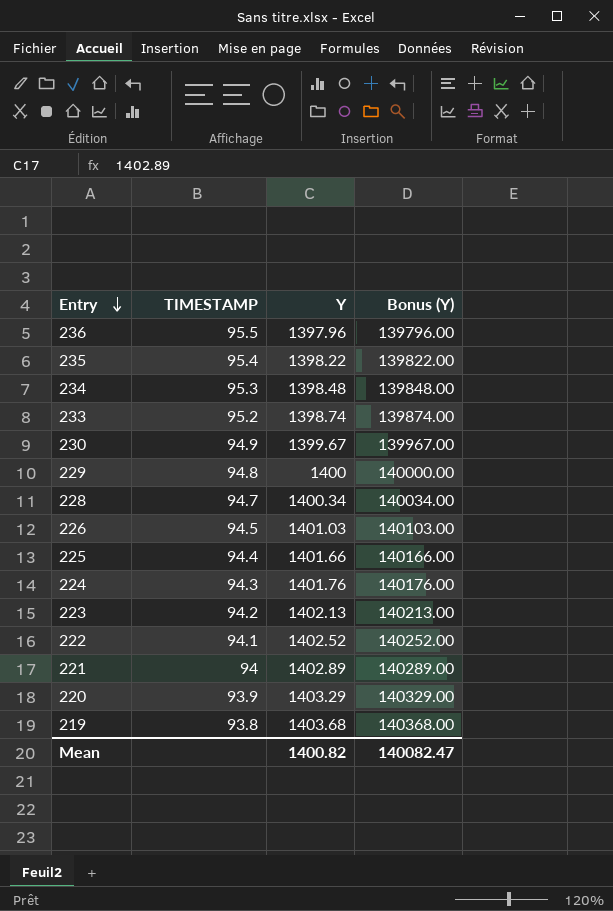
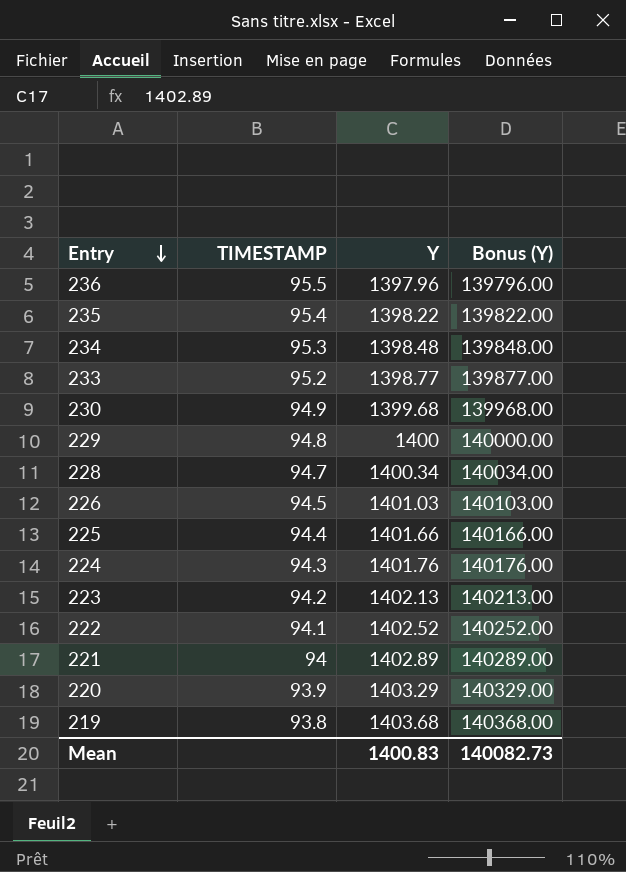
233 | Y: 1398.74 -> 1398.77
233 | Bonus (Y): 139874.00 -> 139877.00
230 | Y: 1399.67 -> 1399.68
230 | Bonus (Y): 139967.00 -> 139968.00
Mean | Y: 1400.82 -> 1400.83
Mean | Bonus (Y): 140082.47 -> 140082.73

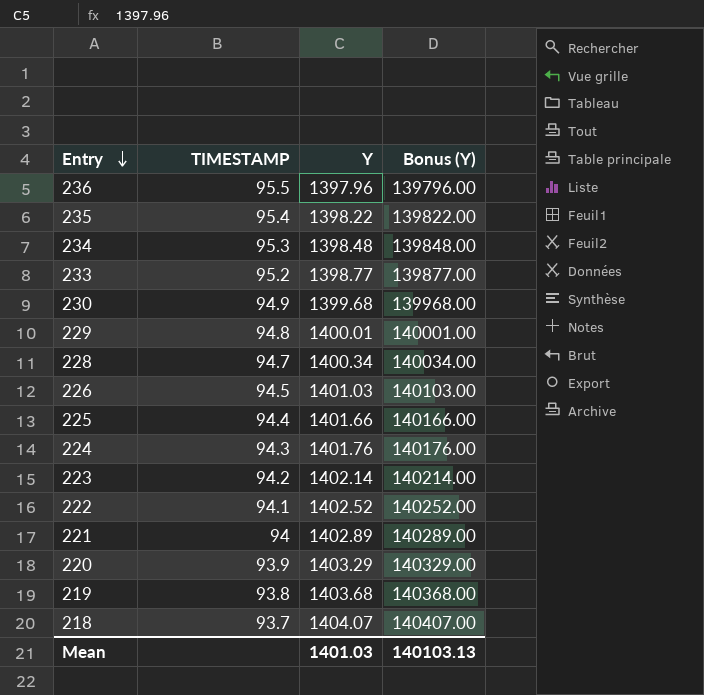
229 | Y: 1400 -> 1400.01
229 | Bonus (Y): 140000.00 -> 140001.00
223 | Y: 1402.13 -> 1402.14
223 | Bonus (Y): 140213.00 -> 140214.00
row 218: none -> 93.7 | 1404.07 | 140407.00
Mean | Y: 1400.83 -> 1401.03
Mean | Bonus (Y): 140082.73 -> 140103.13

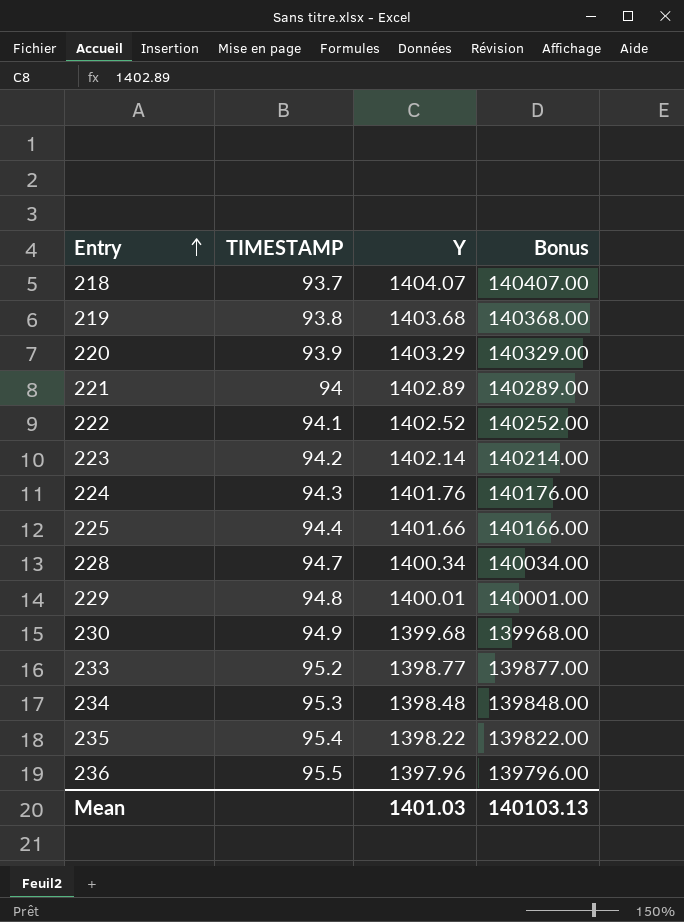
row order: Entry descending -> Entry ascending
column name: Bonus (Y) -> Bonus
row 226: 94.5 | 1401.03 | 140103.00 -> none

